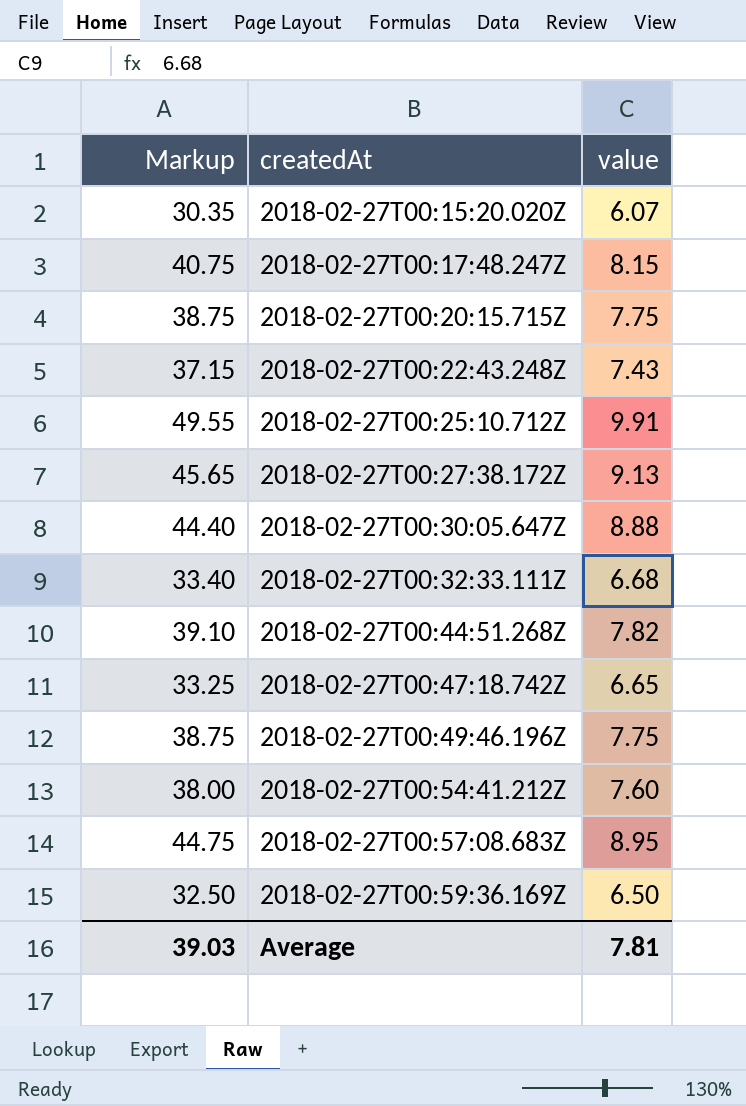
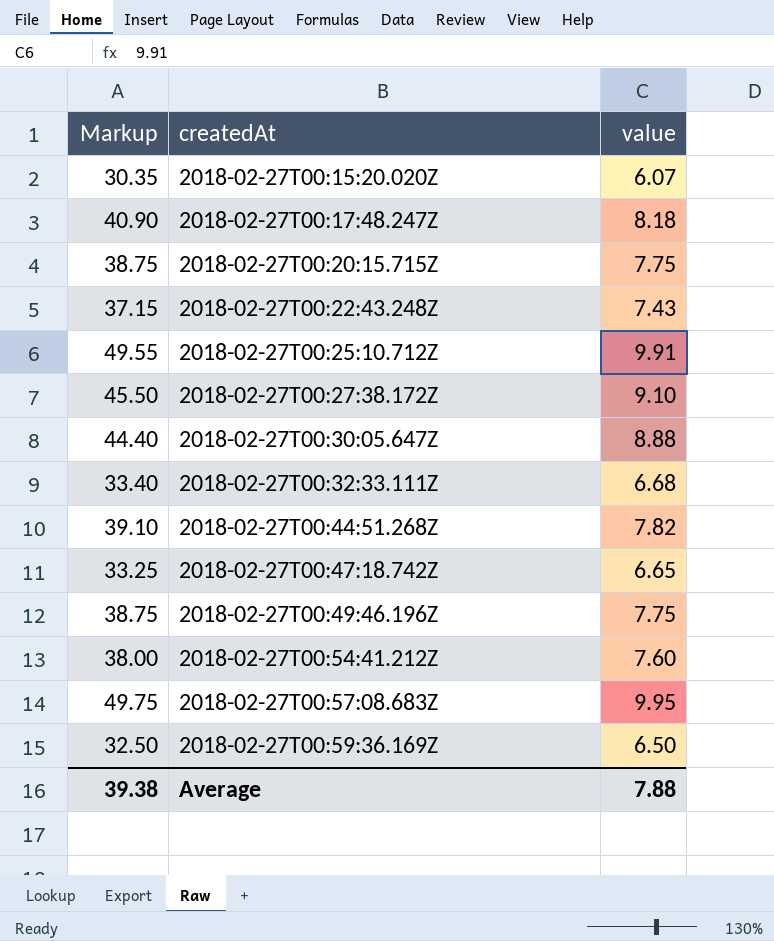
2018-02-27T00:17:48.247Z | Markup: 40.75 -> 40.90
2018-02-27T00:17:48.247Z | value: 8.15 -> 8.18
2018-02-27T00:27:38.172Z | Markup: 45.65 -> 45.50
2018-02-27T00:27:38.172Z | value: 9.13 -> 9.10
2018-02-27T00:57:08.683Z | Markup: 44.75 -> 49.75
2018-02-27T00:57:08.683Z | value: 8.95 -> 9.95
Average | Markup: 39.03 -> 39.38
Average | value: 7.81 -> 7.88

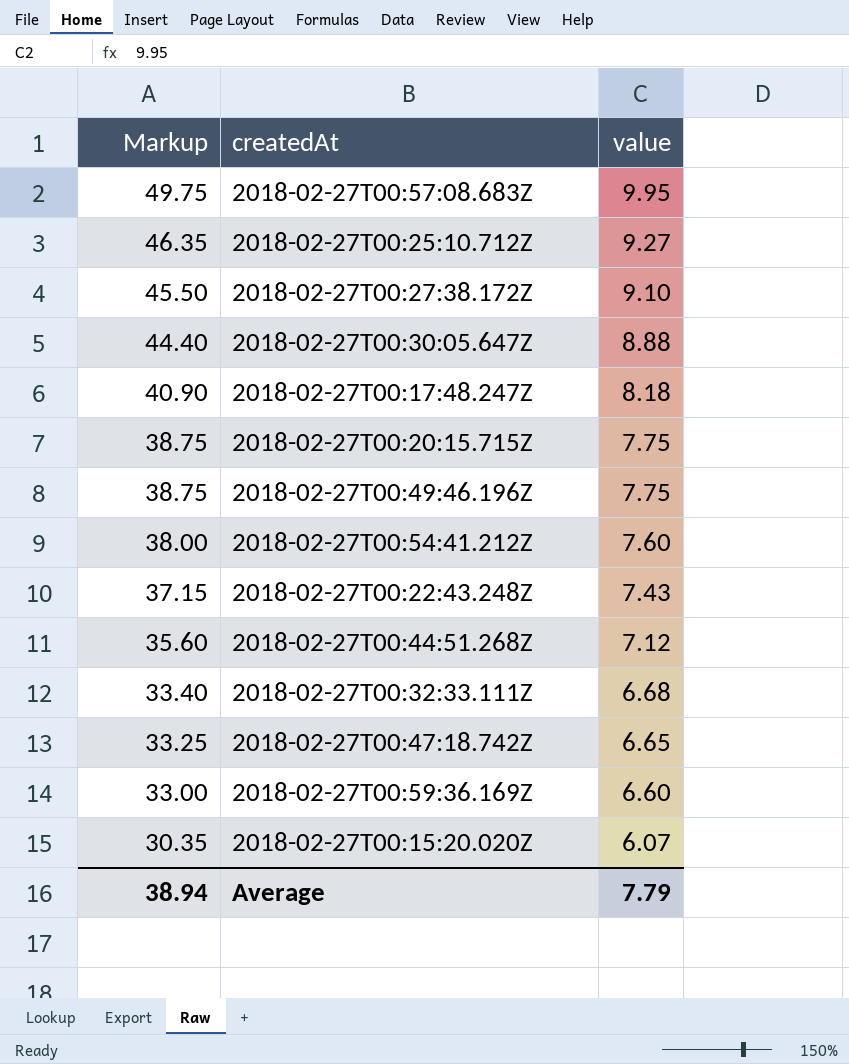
row order: createdAt ascending -> Markup descending
2018-02-27T00:25:10.712Z | Markup: 49.55 -> 46.35
2018-02-27T00:25:10.712Z | value: 9.91 -> 9.27
2018-02-27T00:44:51.268Z | Markup: 39.10 -> 35.60
2018-02-27T00:44:51.268Z | value: 7.82 -> 7.12
2018-02-27T00:59:36.169Z | Markup: 32.50 -> 33.00
2018-02-27T00:59:36.169Z | value: 6.50 -> 6.60
Average | Markup: 39.38 -> 38.94
Average | value: 7.88 -> 7.79

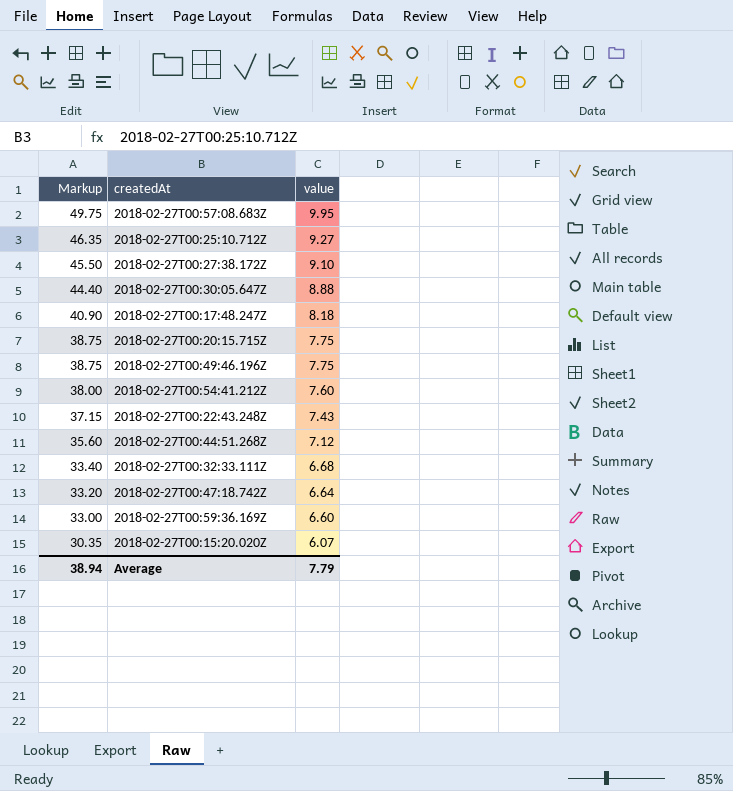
2018-02-27T00:47:18.742Z | Markup: 33.25 -> 33.20
2018-02-27T00:47:18.742Z | value: 6.65 -> 6.64

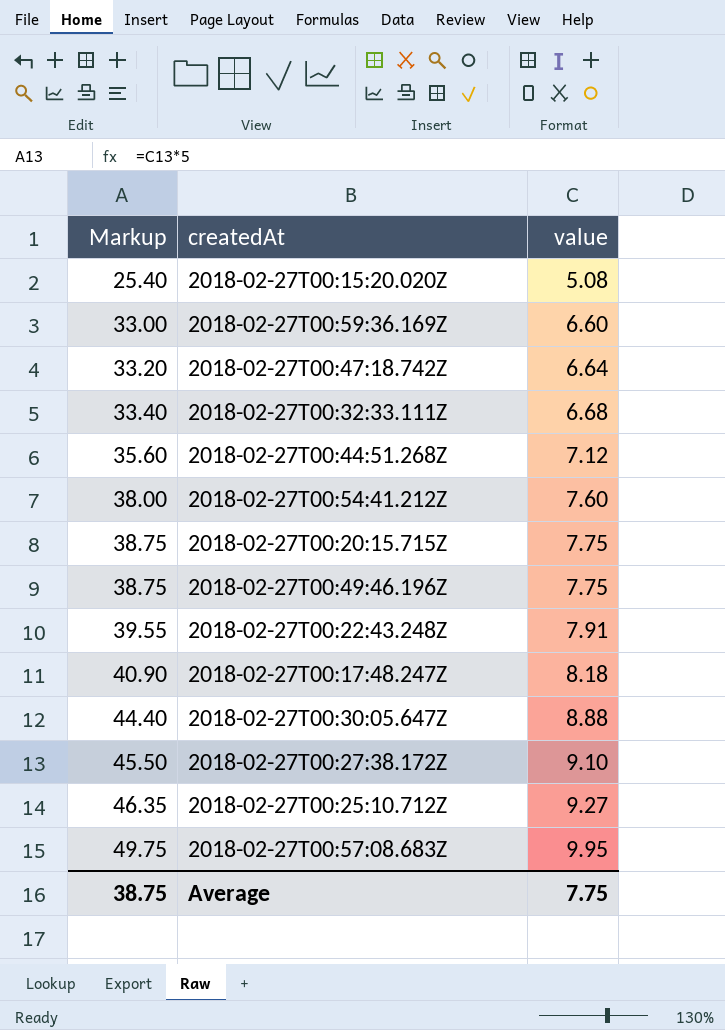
row order: Markup descending -> Markup ascending
2018-02-27T00:15:20.020Z | Markup: 30.35 -> 25.40
2018-02-27T00:15:20.020Z | value: 6.07 -> 5.08
2018-02-27T00:22:43.248Z | Markup: 37.15 -> 39.55
2018-02-27T00:22:43.248Z | value: 7.43 -> 7.91
Average | Markup: 38.94 -> 38.75
Average | value: 7.79 -> 7.75

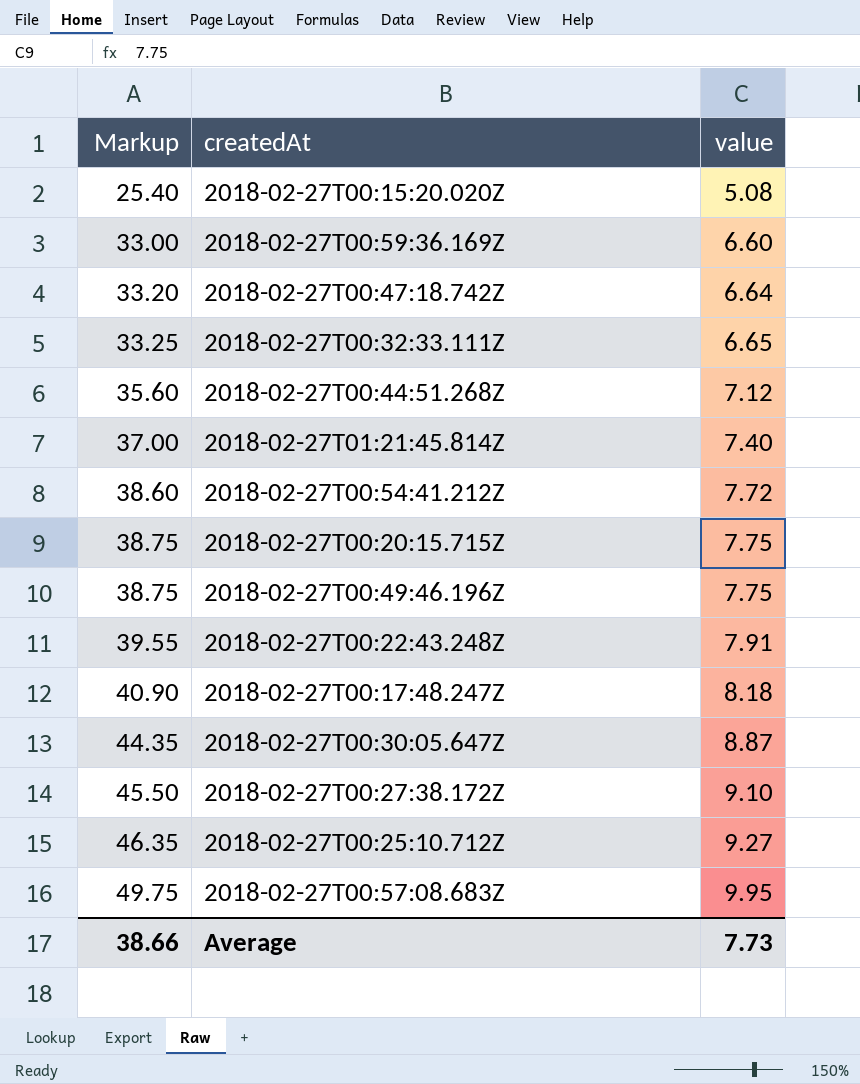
2018-02-27T00:32:33.111Z | Markup: 33.40 -> 33.25
2018-02-27T00:32:33.111Z | value: 6.68 -> 6.65
row 2018-02-27T01:21:45.814Z: none -> 37.00 | 7.40
2018-02-27T00:54:41.212Z | Markup: 38.00 -> 38.60
2018-02-27T00:54:41.212Z | value: 7.60 -> 7.72
2018-02-27T00:30:05.647Z | Markup: 44.40 -> 44.35
2018-02-27T00:30:05.647Z | value: 8.88 -> 8.87
Average | Markup: 38.75 -> 38.66
Average | value: 7.75 -> 7.73

